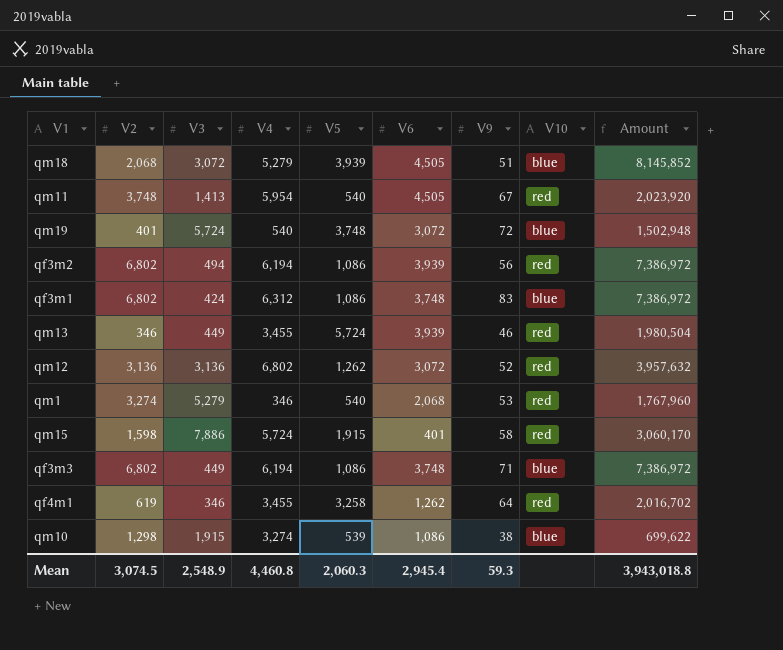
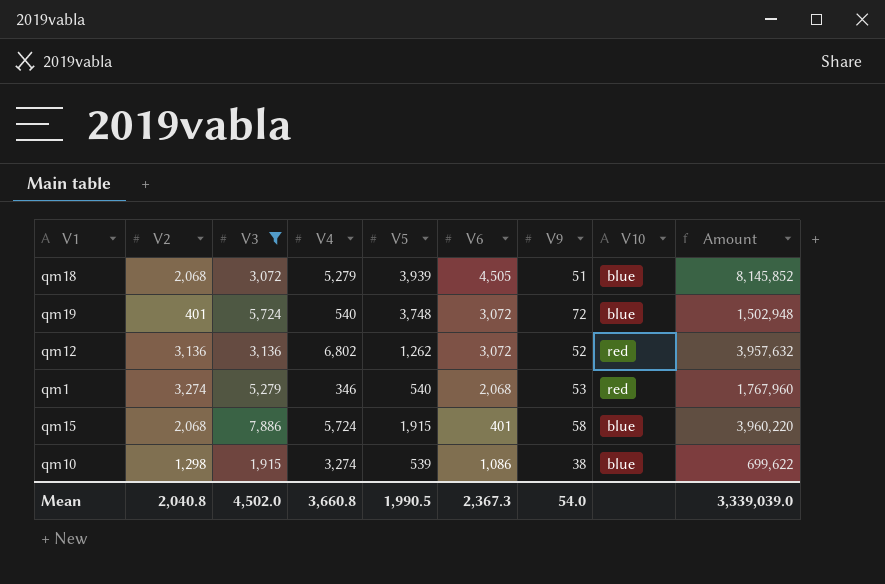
filter: none -> V3 >= 1,915
qm15 | V2: 1,598 -> 2,068
qm15 | V10: red -> blue
qm15 | Amount: 3,060,170 -> 3,960,220
Mean | V2: 3,074.5 -> 2,040.8
Mean | V3: 2,548.9 -> 4,502.0
Mean | V4: 4,460.8 -> 3,660.8
Mean | V5: 2,060.3 -> 1,990.5
Mean | V6: 2,945.4 -> 2,367.3
Mean | V9: 59.3 -> 54.0
Mean | Amount: 3,943,018.8 -> 3,339,039.0

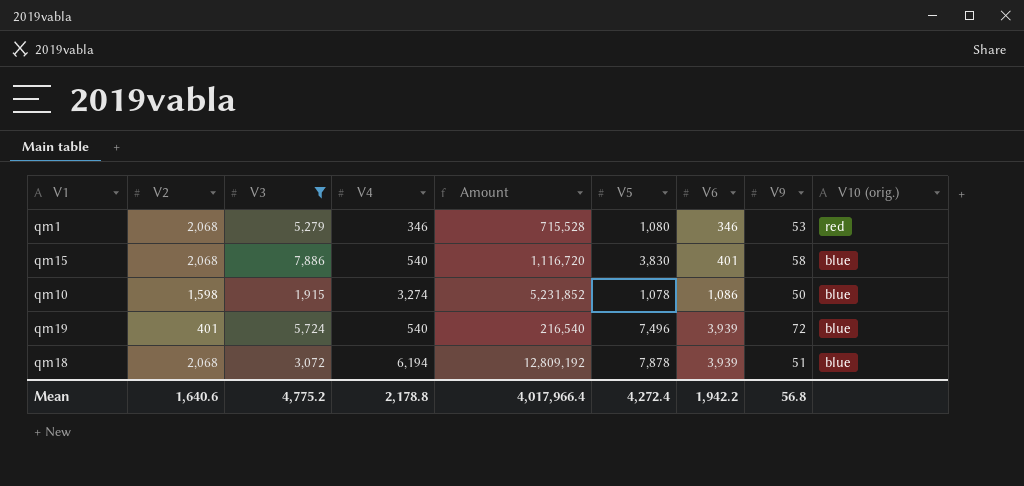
row order: none -> V6 ascending
column Amount | formula: [V2] * [V5] -> [V2] * [V4]
column Amount | position: 9 -> 5
column name: V10 -> V10 (orig.)
row qm12: 3,136 | 3,136 | 6,802 | 1,262 | 3,072 | 52 | red | 3,957,632 -> none
qm1 | V2: 3,274 -> 2,068
qm1 | V5: 540 -> 1,080
qm1 | V6: 2,068 -> 346
qm15 | V4: 5,724 -> 540
qm15 | V5: 1,915 -> 3,830
qm10 | V2: 1,298 -> 1,598
qm10 | V5: 539 -> 1,078
qm10 | V9: 38 -> 50
qm19 | V5: 3,748 -> 7,496
qm19 | V6: 3,072 -> 3,939
qm18 | V4: 5,279 -> 6,194
qm18 | V5: 3,939 -> 7,878
qm18 | V6: 4,505 -> 3,939
Mean | V2: 2,040.8 -> 1,640.6
Mean | V3: 4,502.0 -> 4,775.2
Mean | V4: 3,660.8 -> 2,178.8
Mean | Amount: 3,339,039.0 -> 4,017,966.4
Mean | V5: 1,990.5 -> 4,272.4
Mean | V6: 2,367.3 -> 1,942.2
Mean | V9: 54.0 -> 56.8

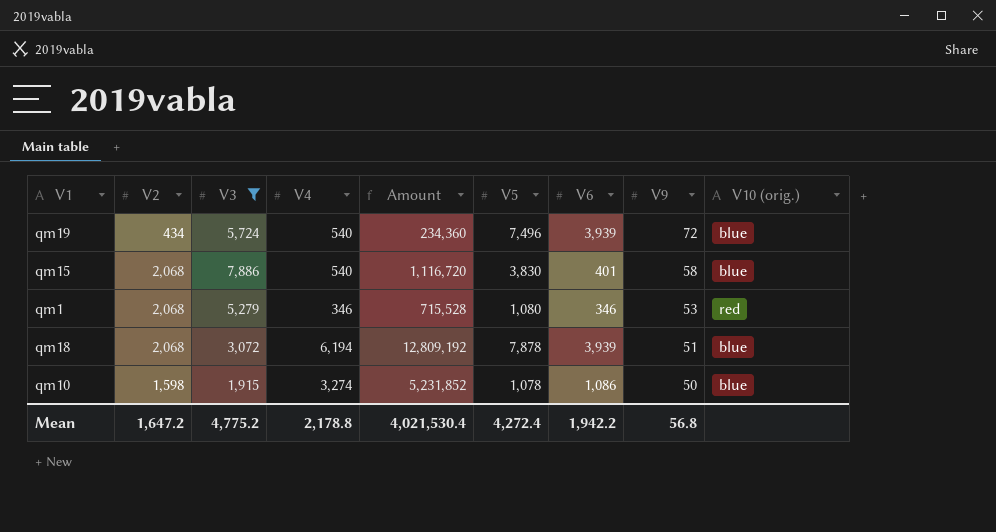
row order: V6 ascending -> V9 descending
qm19 | V2: 401 -> 434
qm19 | Amount: 216,540 -> 234,360
Mean | V2: 1,640.6 -> 1,647.2
Mean | Amount: 4,017,966.4 -> 4,021,530.4

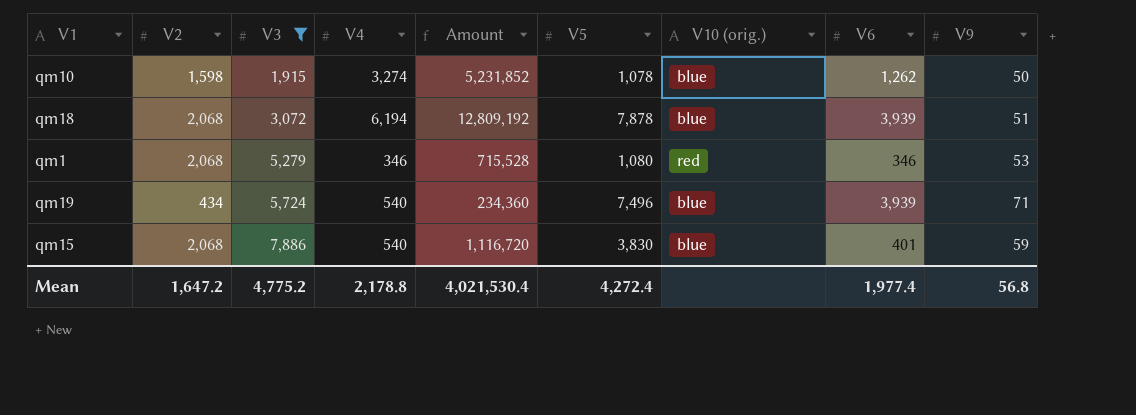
row order: V9 descending -> V3 ascending
column V10 (orig.) | position: 9 -> 7
qm10 | V6: 1,086 -> 1,262
qm19 | V9: 72 -> 71
qm15 | V9: 58 -> 59
Mean | V6: 1,942.2 -> 1,977.4

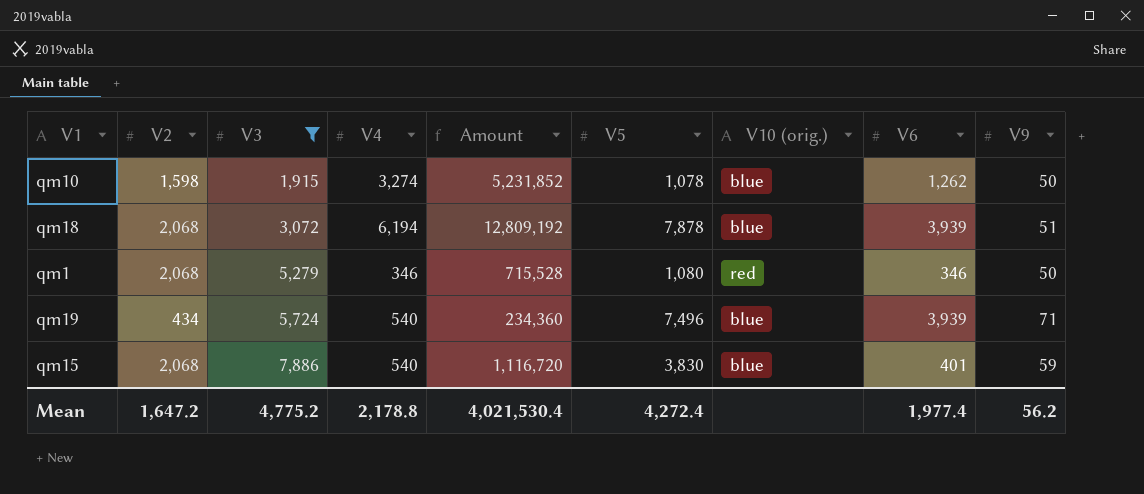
qm1 | V9: 53 -> 50
Mean | V9: 56.8 -> 56.2

